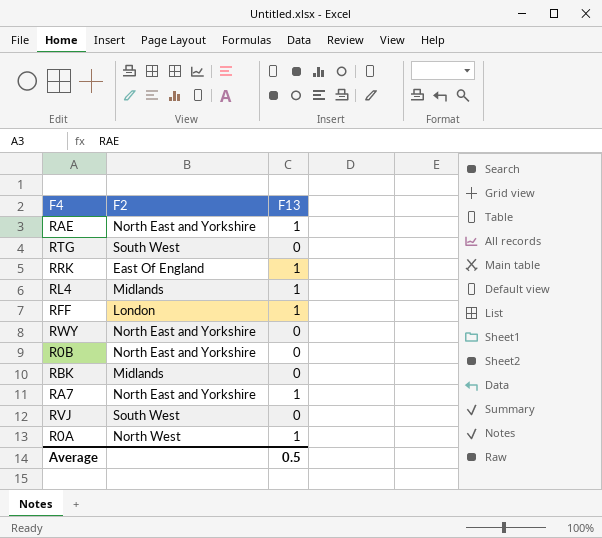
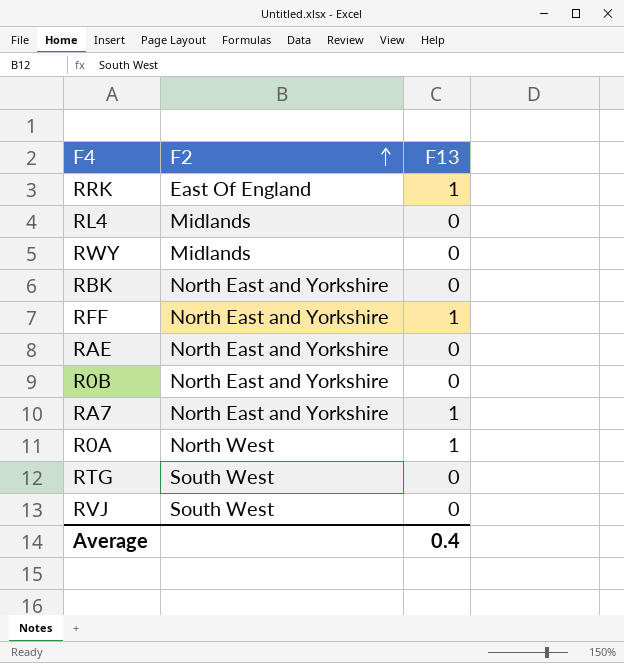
row order: none -> F2 ascending
RL4 | F13: 1 -> 0
RWY | F2: North East and Yorkshire -> Midlands
RBK | F2: Midlands -> North East and Yorkshire
RFF | F2: London -> North East and Yorkshire
RAE | F13: 1 -> 0
Average | F13: 0.5 -> 0.4

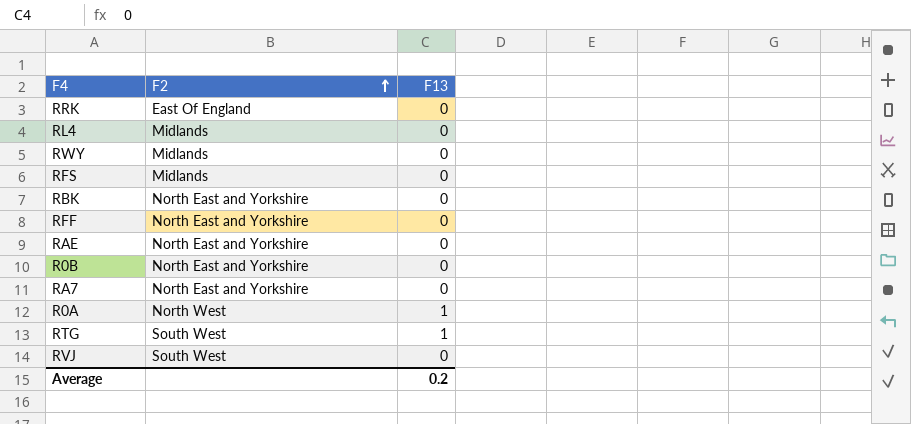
RRK | F13: 1 -> 0
row RFS: none -> Midlands | 0
RFF | F13: 1 -> 0
RA7 | F13: 1 -> 0
RTG | F13: 0 -> 1
Average | F13: 0.4 -> 0.2

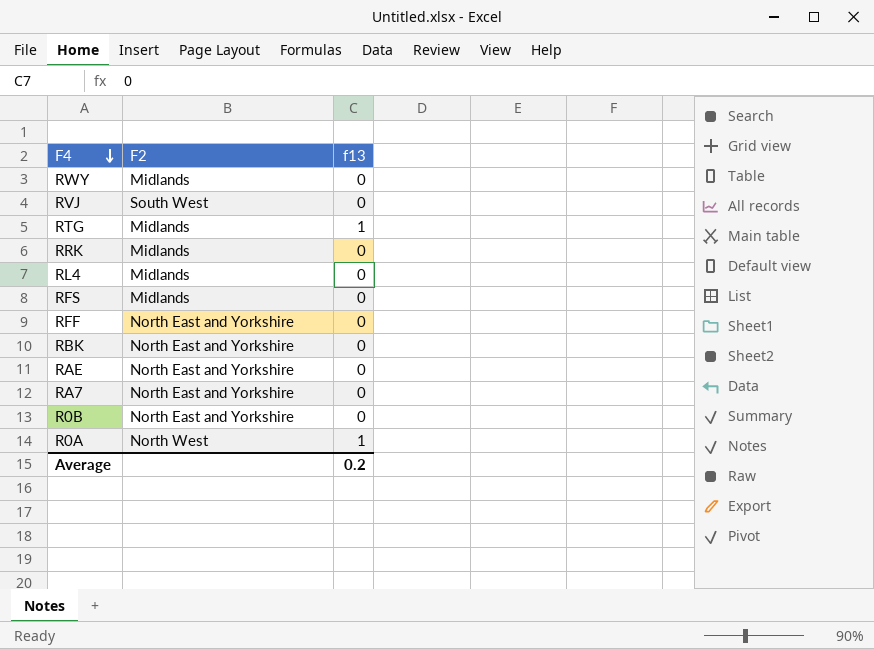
row order: F2 ascending -> F4 descending
column name: F13 -> f13
RTG | F2: South West -> Midlands
RRK | F2: East Of England -> Midlands

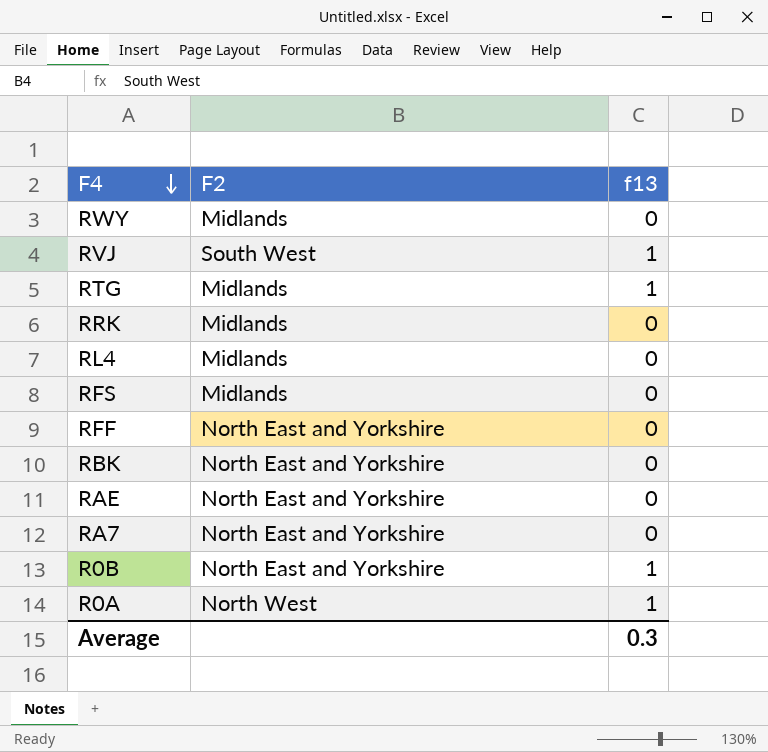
RVJ | f13: 0 -> 1
R0B | f13: 0 -> 1
Average | f13: 0.2 -> 0.3

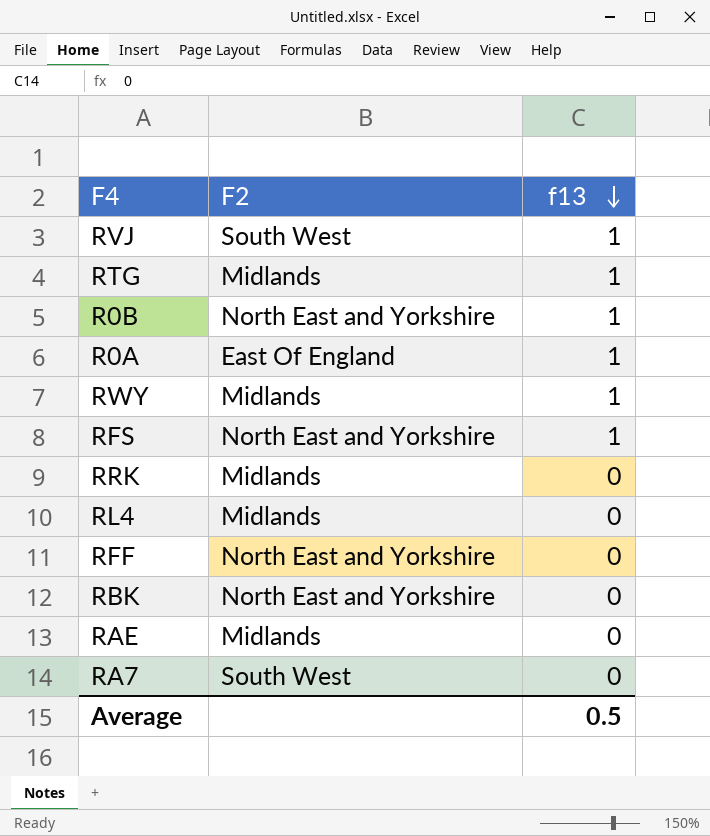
row order: F4 descending -> f13 descending
R0A | F2: North West -> East Of England
RWY | f13: 0 -> 1
RFS | F2: Midlands -> North East and Yorkshire
RFS | f13: 0 -> 1
RAE | F2: North East and Yorkshire -> Midlands
RA7 | F2: North East and Yorkshire -> South West
Average | f13: 0.3 -> 0.5

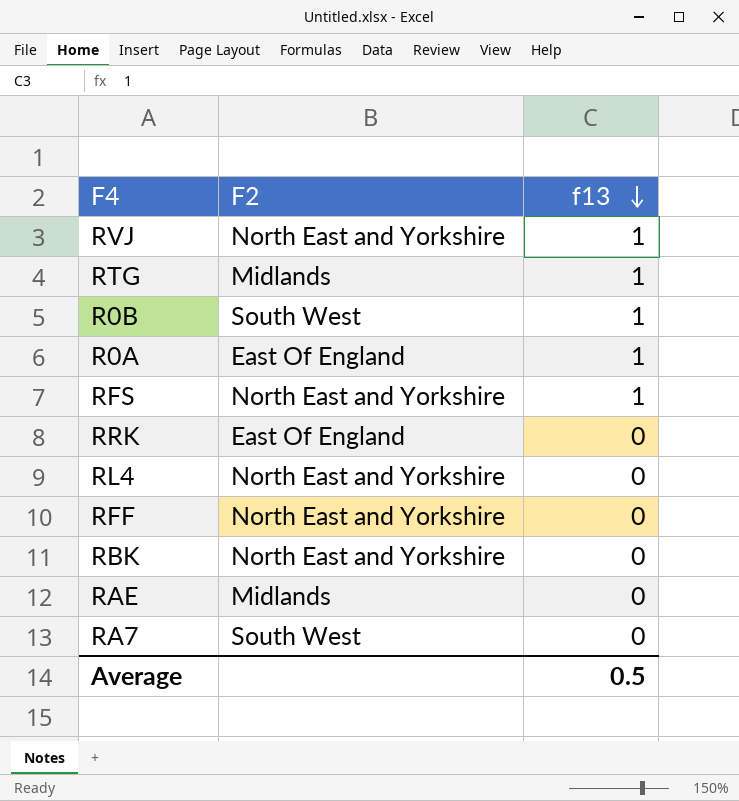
row RWY: Midlands | 1 -> none
RVJ | F2: South West -> North East and Yorkshire
R0B | F2: North East and Yorkshire -> South West
RRK | F2: Midlands -> East Of England
RL4 | F2: Midlands -> North East and Yorkshire

